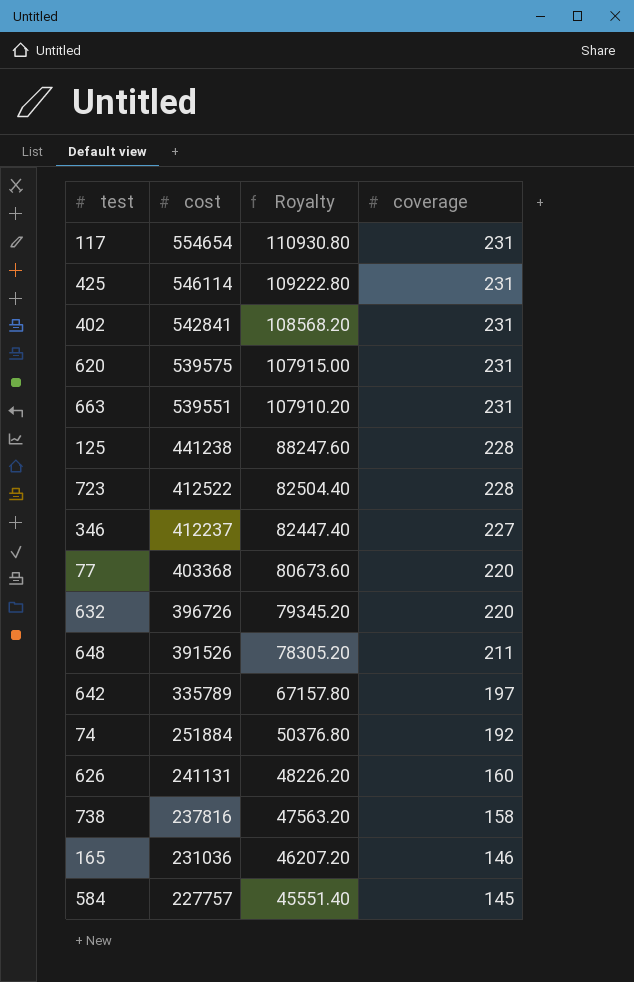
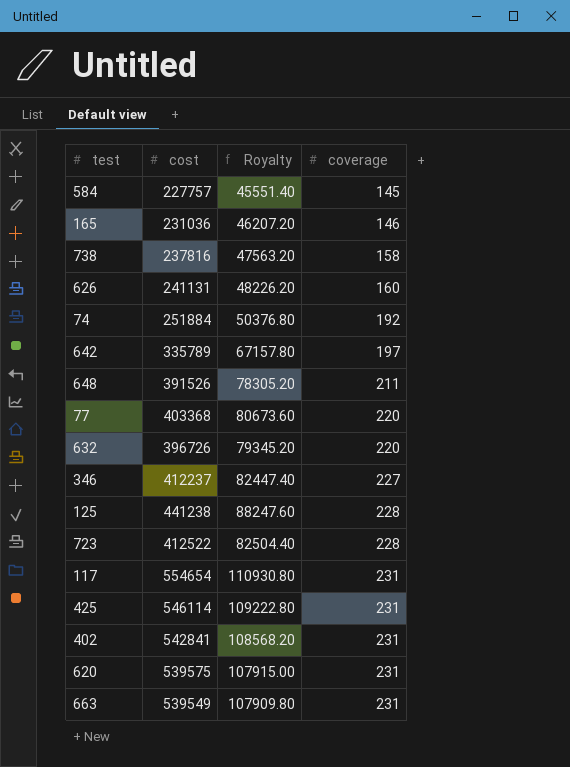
row order: cost descending -> coverage ascending
663 | cost: 539551 -> 539549
663 | Royalty: 107910.20 -> 107909.80

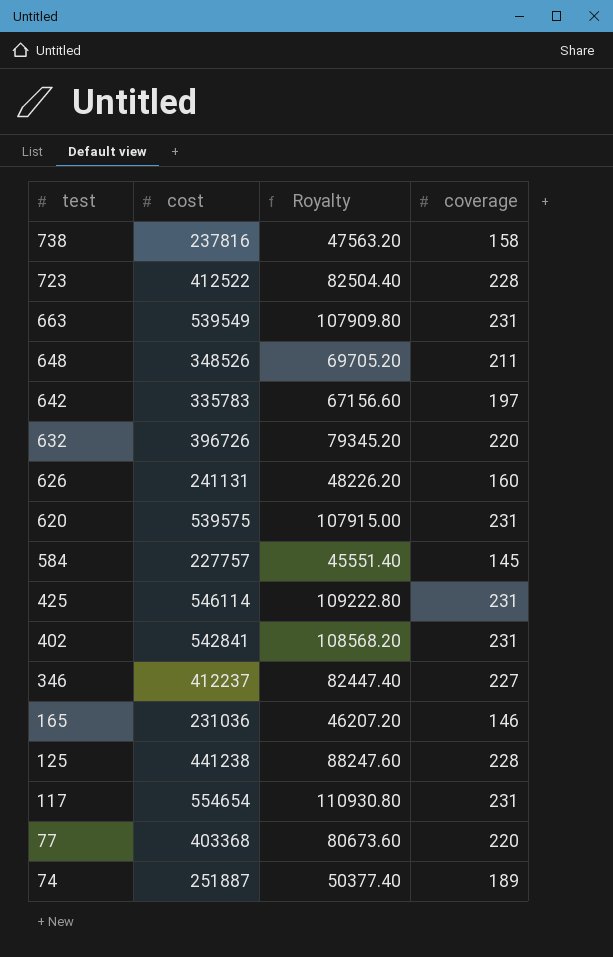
row order: coverage ascending -> test descending
648 | cost: 391526 -> 348526
648 | Royalty: 78305.20 -> 69705.20
642 | cost: 335789 -> 335783
642 | Royalty: 67157.80 -> 67156.60
74 | cost: 251884 -> 251887
74 | Royalty: 50376.80 -> 50377.40
74 | coverage: 192 -> 189

